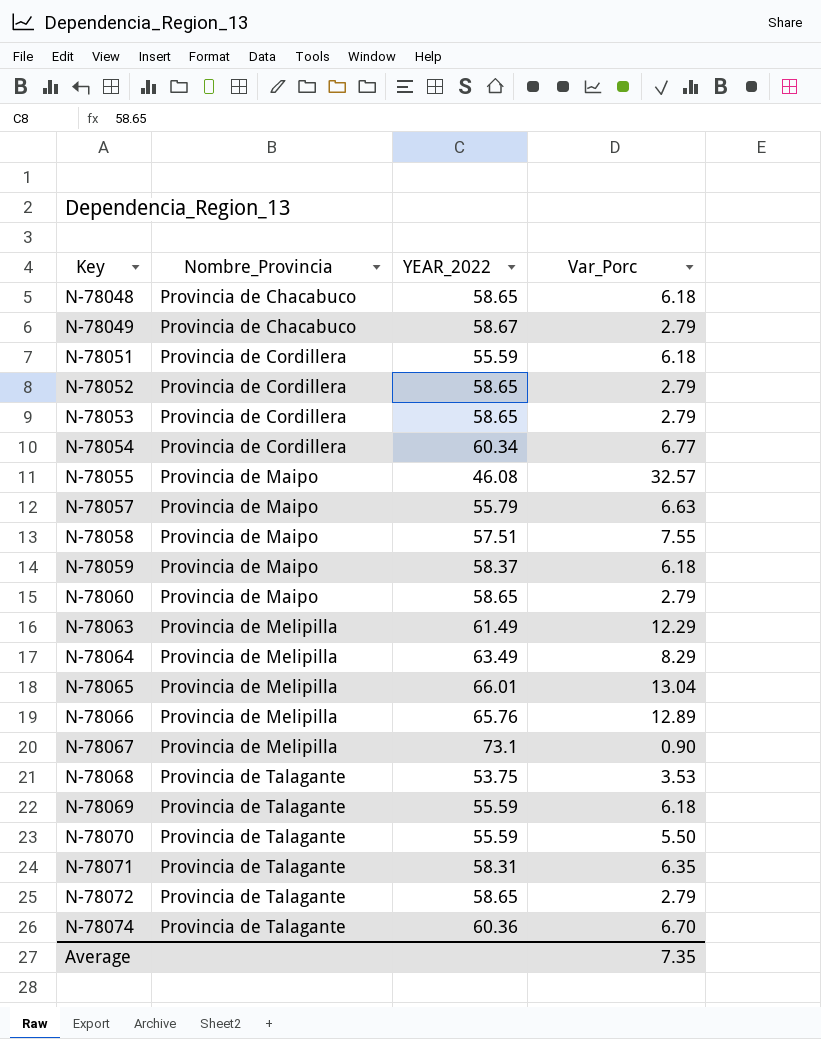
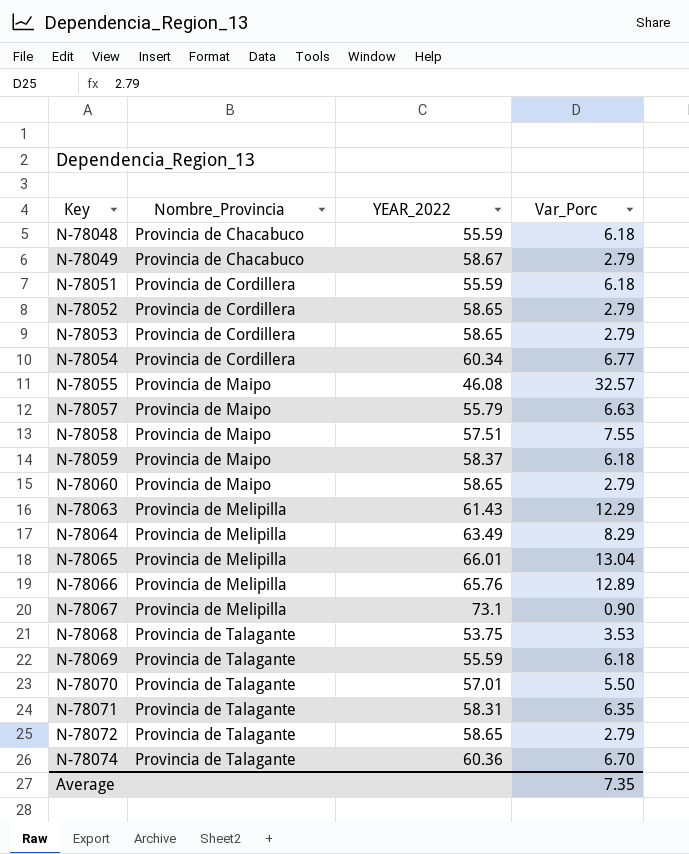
N-78048 | YEAR_2022: 58.65 -> 55.59
N-78063 | YEAR_2022: 61.49 -> 61.43
N-78070 | YEAR_2022: 55.59 -> 57.01

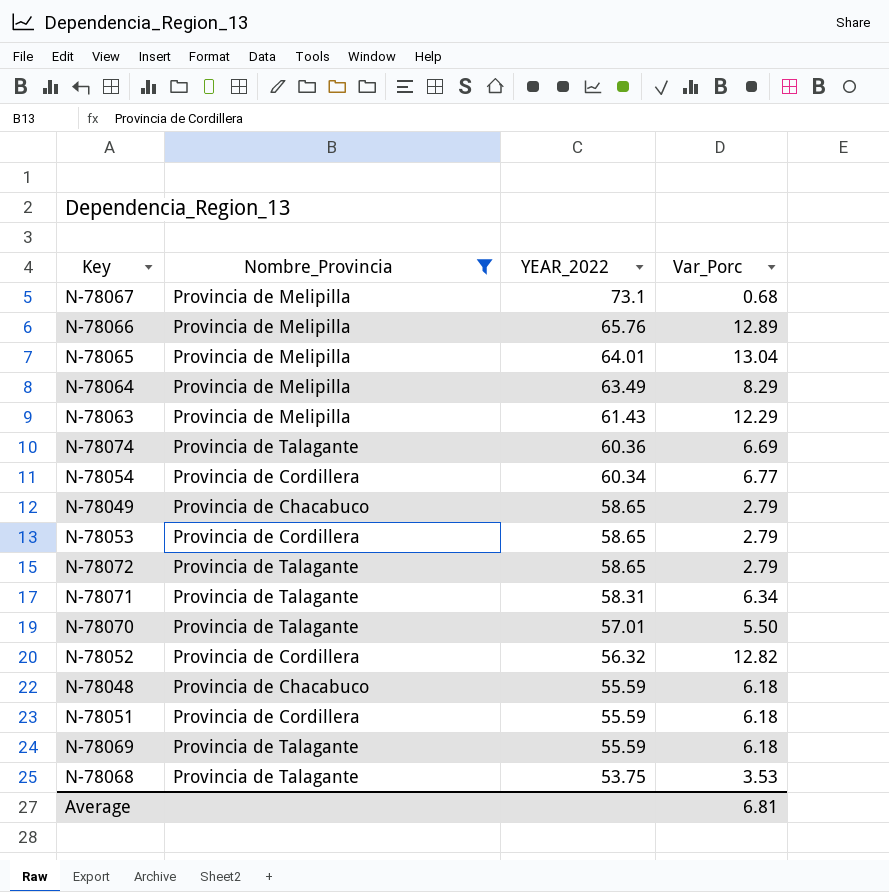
filter: none -> Nombre_Provincia != Provincia de Maipo
row order: Key ascending -> YEAR_2022 descending
N-78067 | Var_Porc: 0.90 -> 0.68
N-78065 | YEAR_2022: 66.01 -> 64.01
N-78074 | Var_Porc: 6.70 -> 6.69
N-78049 | YEAR_2022: 58.67 -> 58.65
N-78071 | Var_Porc: 6.35 -> 6.34
N-78052 | YEAR_2022: 58.65 -> 56.32
N-78052 | Var_Porc: 2.79 -> 12.82
Average | Var_Porc: 7.35 -> 6.81

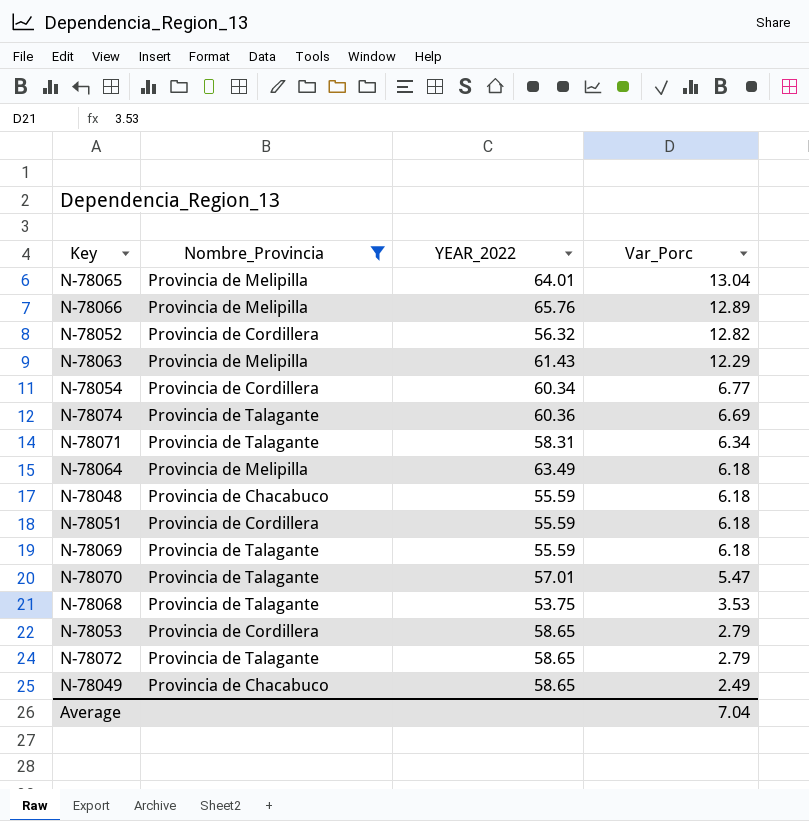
row order: YEAR_2022 descending -> Var_Porc descending
row N-78067: Provincia de Melipilla | 73.1 | 0.68 -> none
N-78064 | Var_Porc: 8.29 -> 6.18
N-78070 | Var_Porc: 5.50 -> 5.47
N-78049 | Var_Porc: 2.79 -> 2.49
Average | Var_Porc: 6.81 -> 7.04

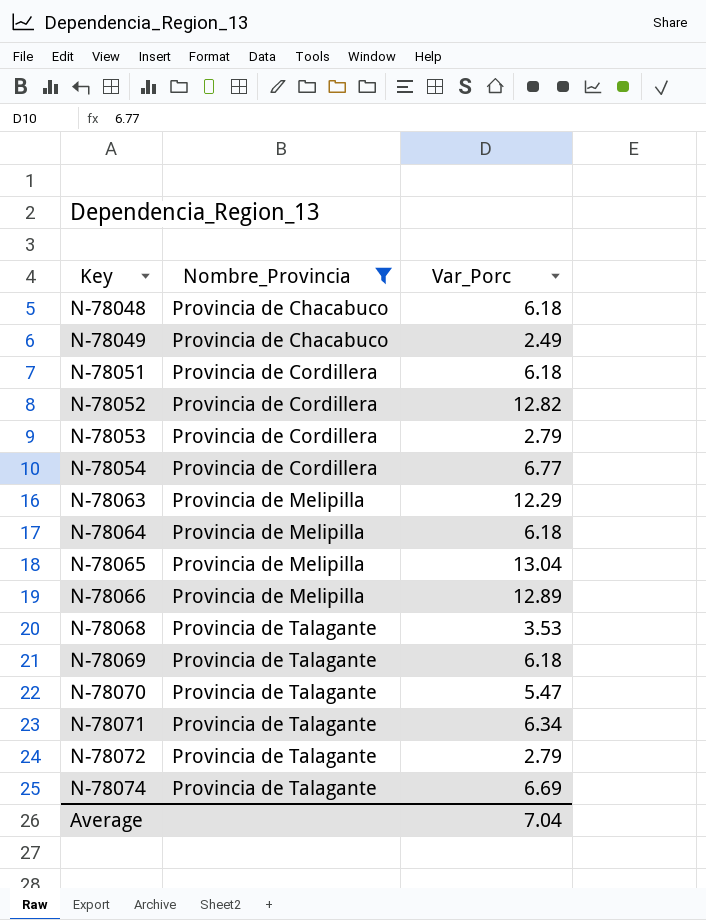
row order: Var_Porc descending -> Key ascending
column YEAR_2022 | position: 3 -> none

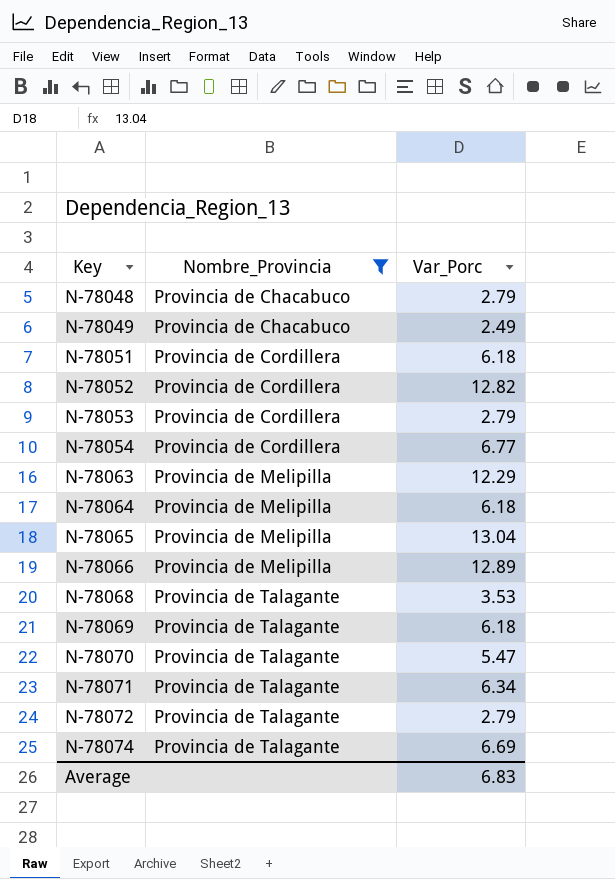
N-78048 | Var_Porc: 6.18 -> 2.79
Average | Var_Porc: 7.04 -> 6.83

